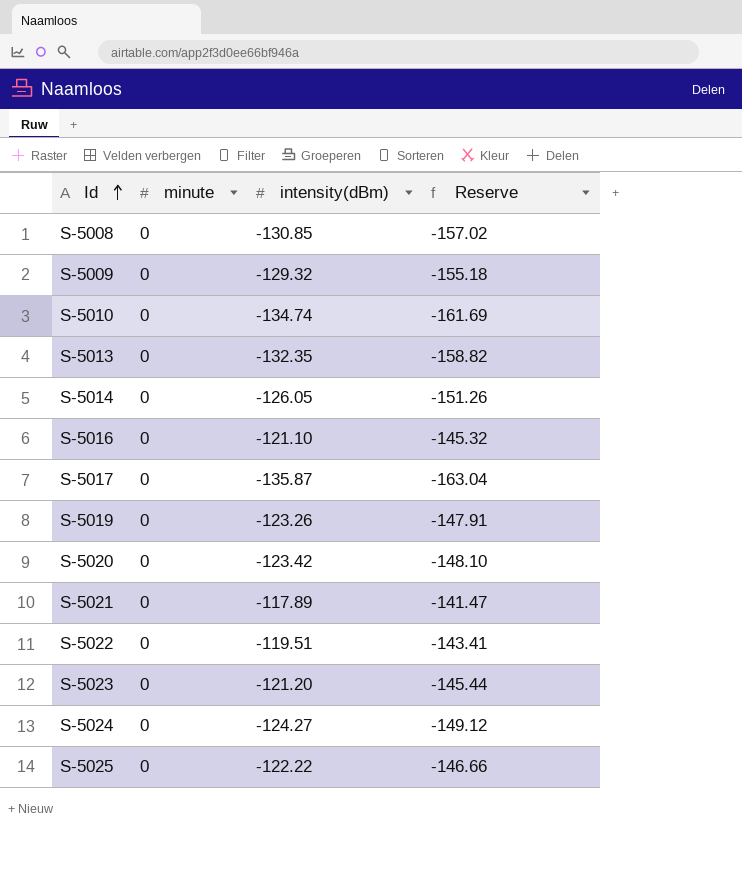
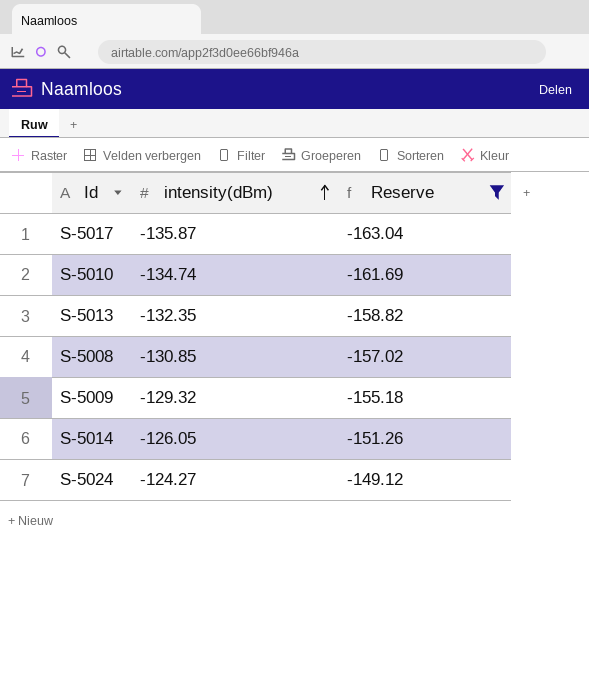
filter: none -> Reserve <= -149.12
row order: Id ascending -> intensity(dBm) ascending
column minute | position: 2 -> none

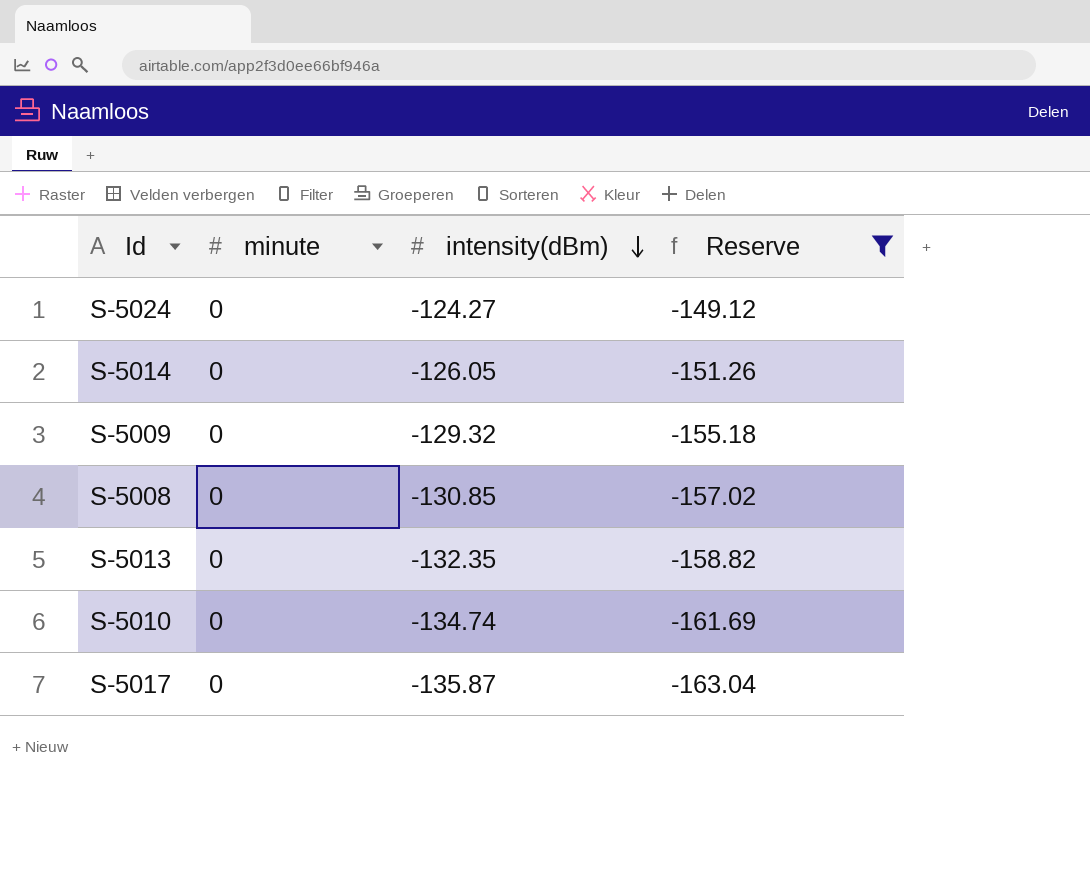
row order: intensity(dBm) ascending -> intensity(dBm) descending
column minute | position: none -> 2

